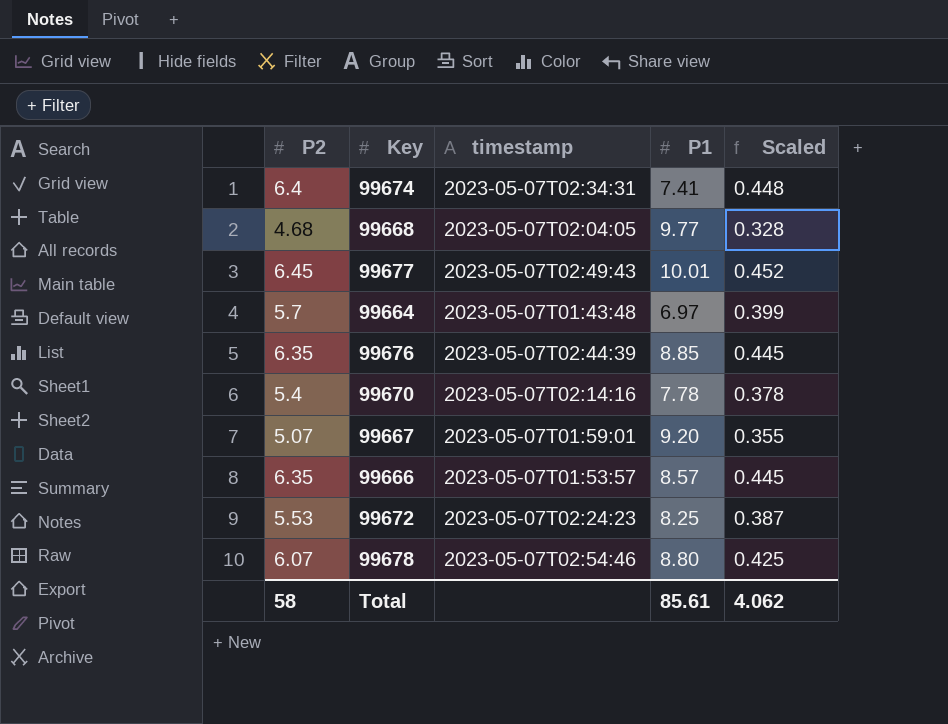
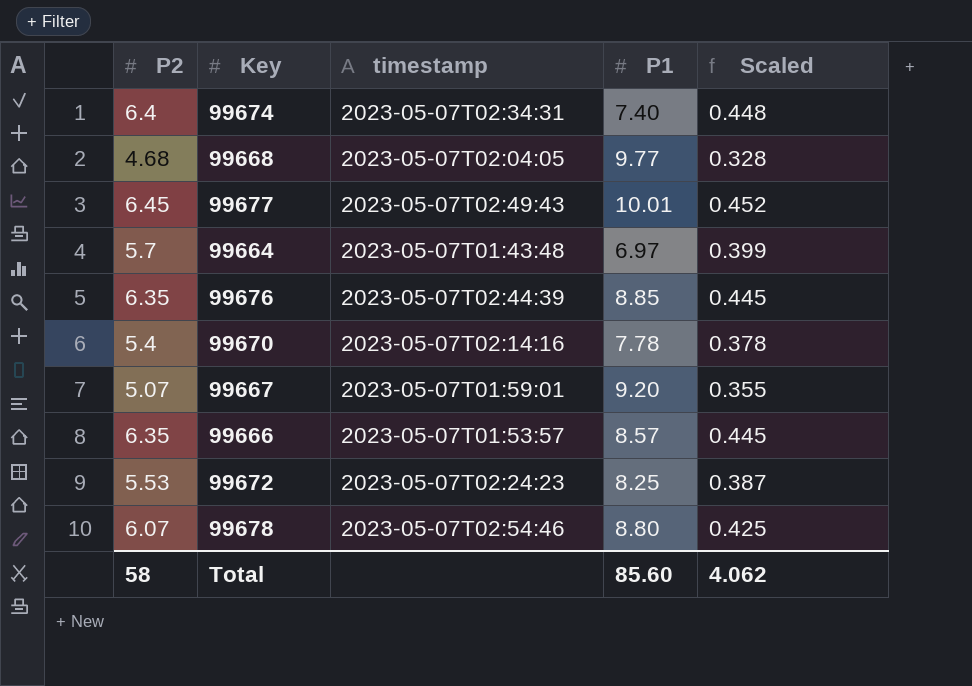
99674 | P1: 7.41 -> 7.40
Total | P1: 85.61 -> 85.60

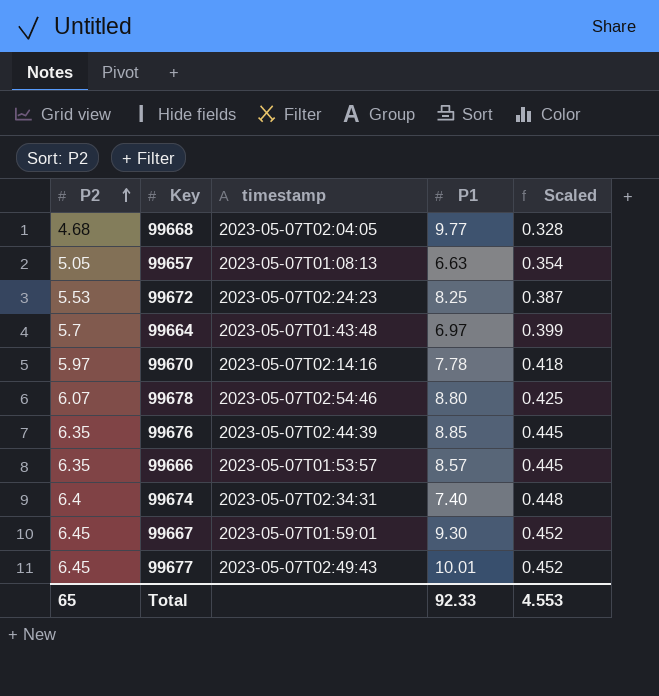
row order: none -> P2 ascending
row 99657: none -> 5.05 | 2023-05-07T01:08:13 | 6.63 | 0.354
99670 | P2: 5.4 -> 5.97
99670 | Scaled: 0.378 -> 0.418
99667 | P2: 5.07 -> 6.45
99667 | P1: 9.20 -> 9.30
99667 | Scaled: 0.355 -> 0.452
Total | P2: 58 -> 65
Total | P1: 85.60 -> 92.33
Total | Scaled: 4.062 -> 4.553

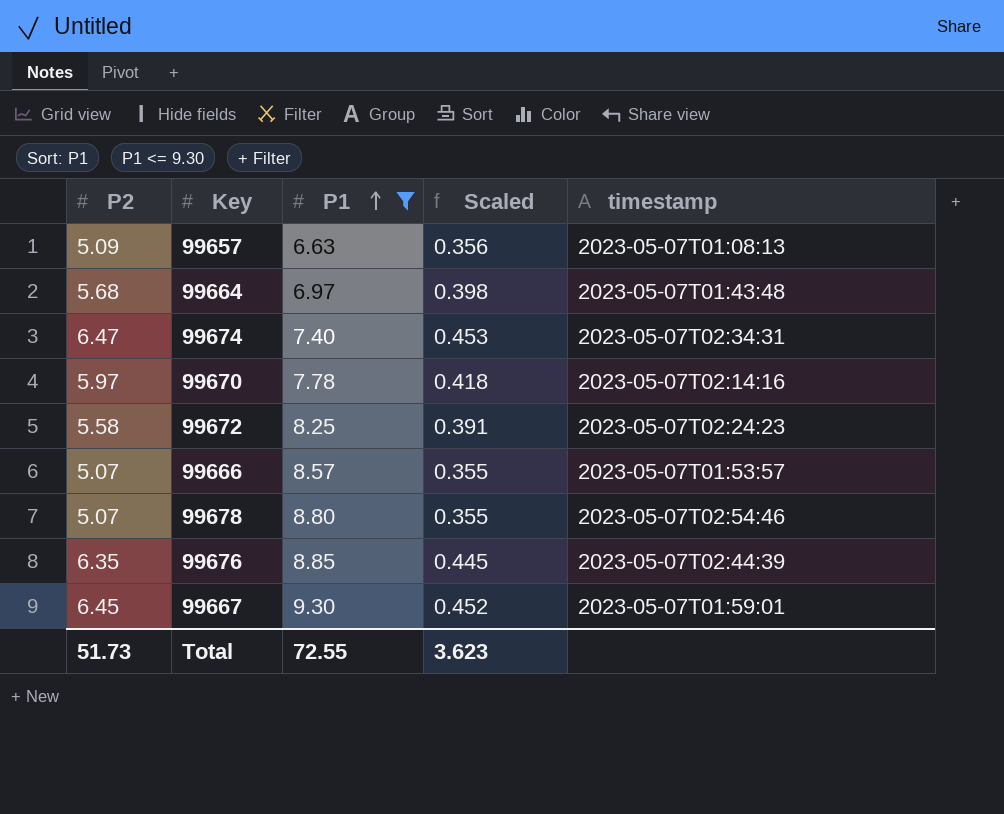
filter: none -> P1 <= 9.30
row order: P2 ascending -> P1 ascending
column timestamp | position: 3 -> 5
99657 | P2: 5.05 -> 5.09
99657 | Scaled: 0.354 -> 0.356
99664 | P2: 5.7 -> 5.68
99664 | Scaled: 0.399 -> 0.398
99674 | P2: 6.4 -> 6.47
99674 | Scaled: 0.448 -> 0.453
99672 | P2: 5.53 -> 5.58
99672 | Scaled: 0.387 -> 0.391
99666 | P2: 6.35 -> 5.07
99666 | Scaled: 0.445 -> 0.355
99678 | P2: 6.07 -> 5.07
99678 | Scaled: 0.425 -> 0.355
Total | P2: 65 -> 51.73
Total | P1: 92.33 -> 72.55
Total | Scaled: 4.553 -> 3.623

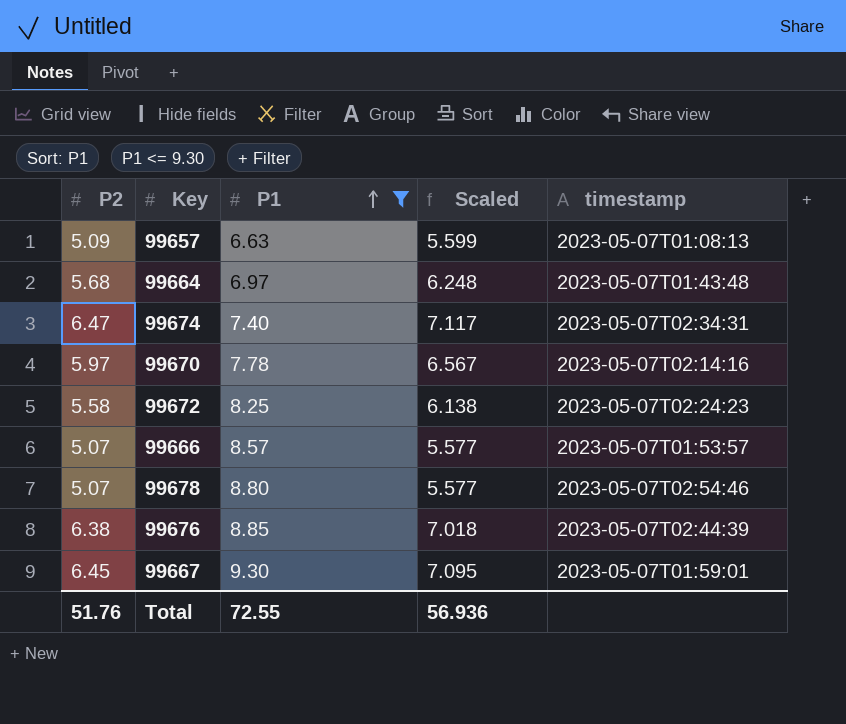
column Scaled | formula: [P2] * 0.07 -> [P2] * 1.1
99676 | P2: 6.35 -> 6.38
Total | P2: 51.73 -> 51.76
Total | Scaled: 3.623 -> 56.936

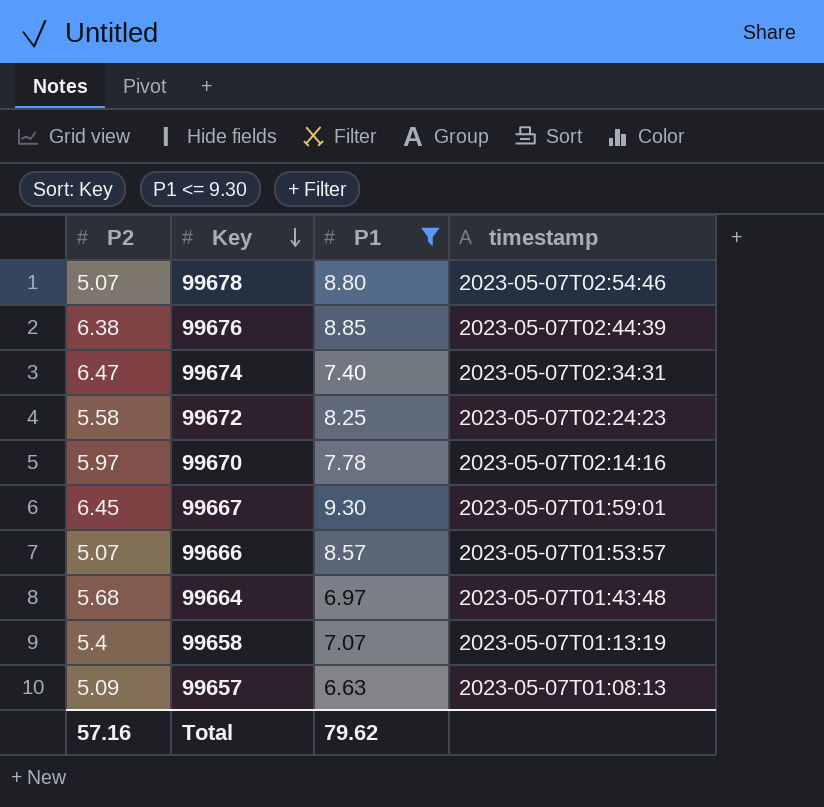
row order: P1 ascending -> Key descending
column Scaled | formula: [P2] * 1.1 -> none
row 99658: none -> 5.4 | 7.07 | 2023-05-07T01:13:19
Total | P2: 51.76 -> 57.16
Total | P1: 72.55 -> 79.62

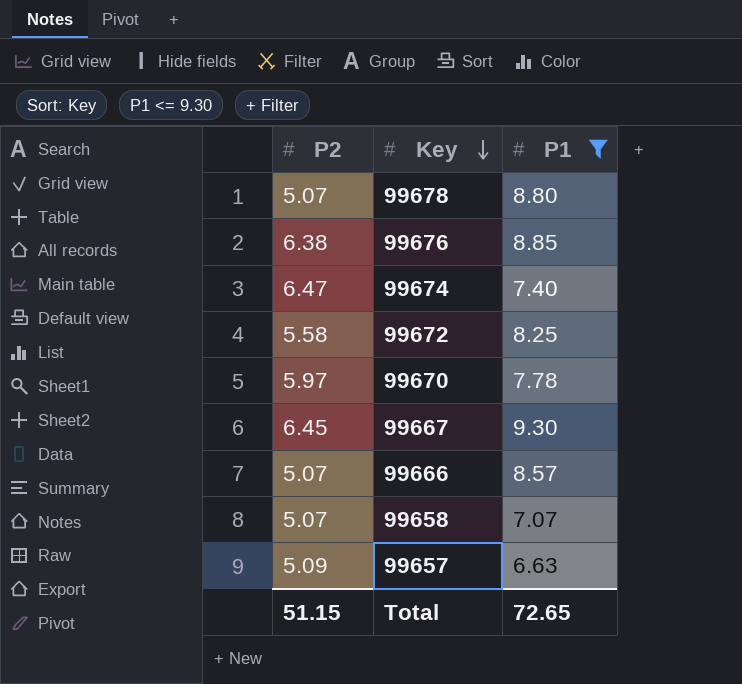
column timestamp | position: 4 -> none
row 99664: 5.68 | 6.97 | 2023-05-07T01:43:48 -> none
99658 | P2: 5.4 -> 5.07
Total | P2: 57.16 -> 51.15
Total | P1: 79.62 -> 72.65

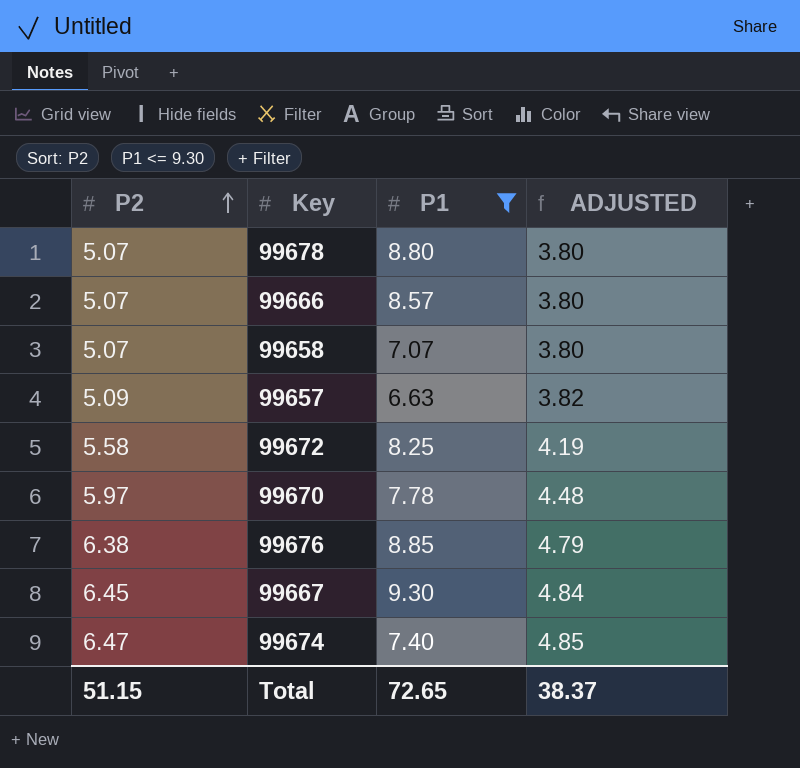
row order: Key descending -> P2 ascending
column ADJUSTED | formula: none -> [P2] * 0.75

